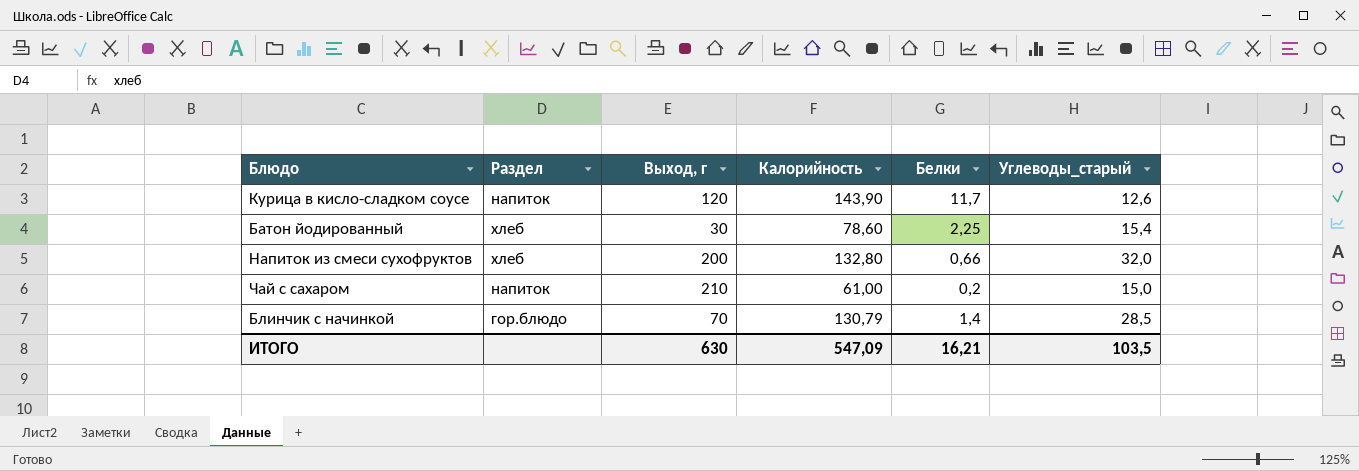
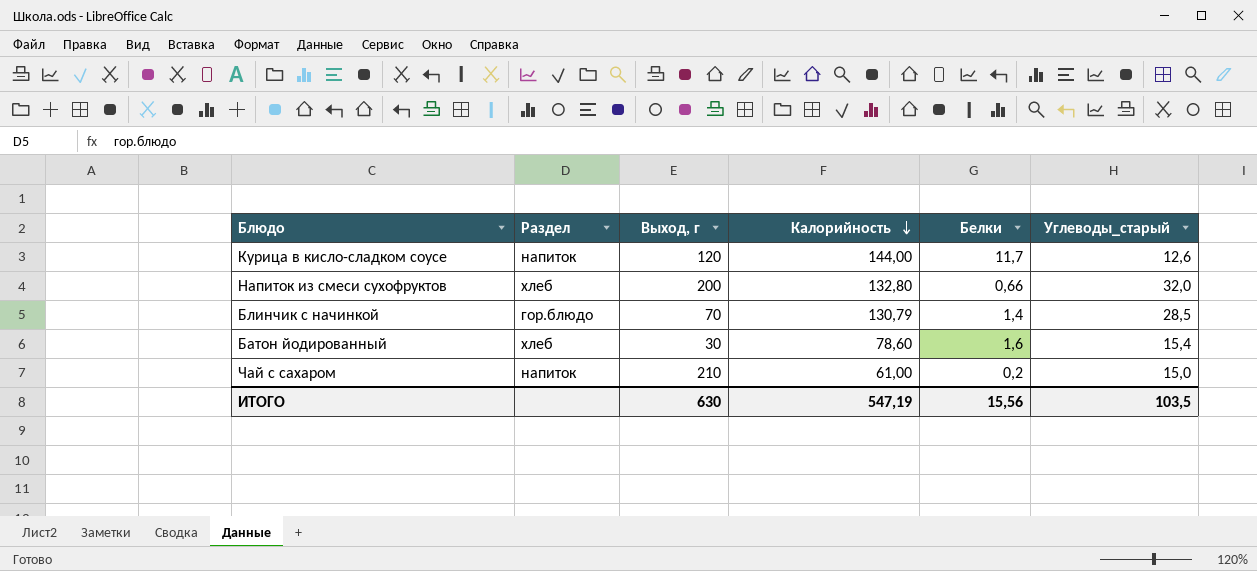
row order: none -> Калорийность descending
Курица в кисло-сладком соусе | Калорийность: 143,90 -> 144,00
Батон йодированный | Белки: 2,25 -> 1,6
ИТОГО | Калорийность: 547,09 -> 547,19
ИТОГО | Белки: 16,21 -> 15,56

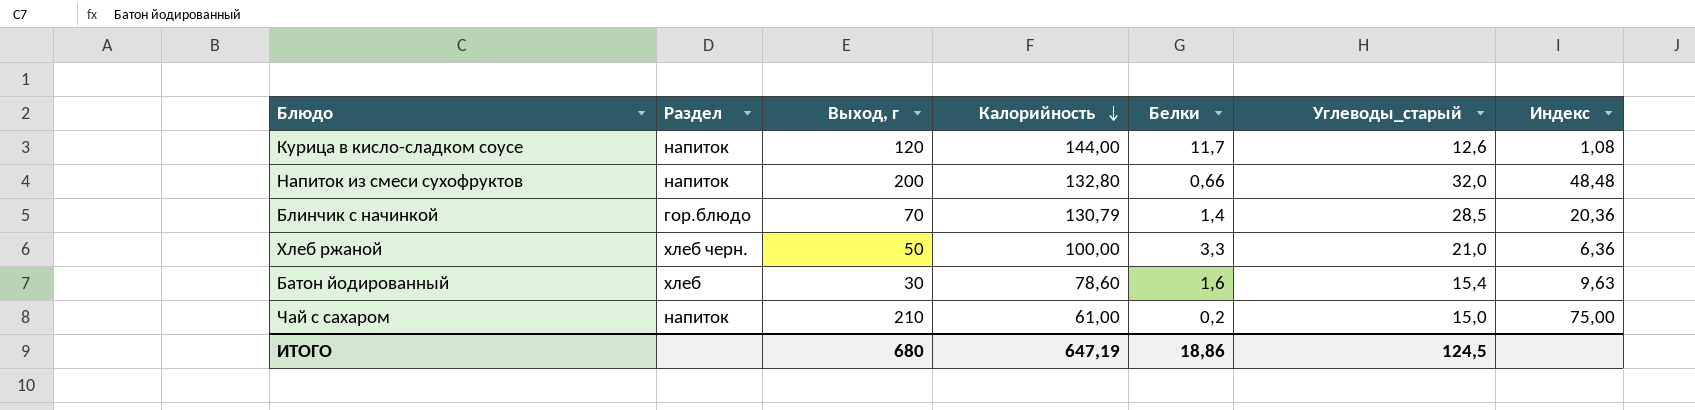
column Индекс | formula: none -> [Углеводы_старый] / [Белки]
Напиток из смеси сухофруктов | Раздел: хлеб -> напиток
row Хлеб ржаной: none -> хлеб черн. | 50 | 100,00 | 3,3 | 21,0 | 6,36
ИТОГО | Выход, г: 630 -> 680
ИТОГО | Калорийность: 547,19 -> 647,19
ИТОГО | Белки: 15,56 -> 18,86
ИТОГО | Углеводы_старый: 103,5 -> 124,5

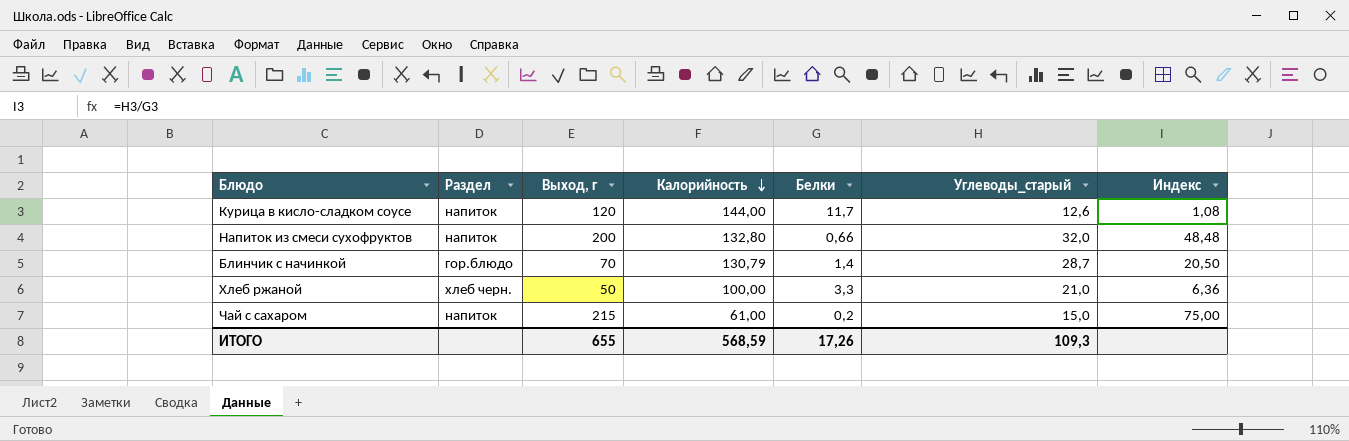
row Батон йодированный: хлеб | 30 | 78,60 | 1,6 | 15,4 | 9,63 -> none
Блинчик с начинкой | Углеводы_старый: 28,5 -> 28,7
Блинчик с начинкой | Индекс: 20,36 -> 20,50
Чай с сахаром | Выход, г: 210 -> 215
ИТОГО | Выход, г: 680 -> 655
ИТОГО | Калорийность: 647,19 -> 568,59
ИТОГО | Белки: 18,86 -> 17,26
ИТОГО | Углеводы_старый: 124,5 -> 109,3

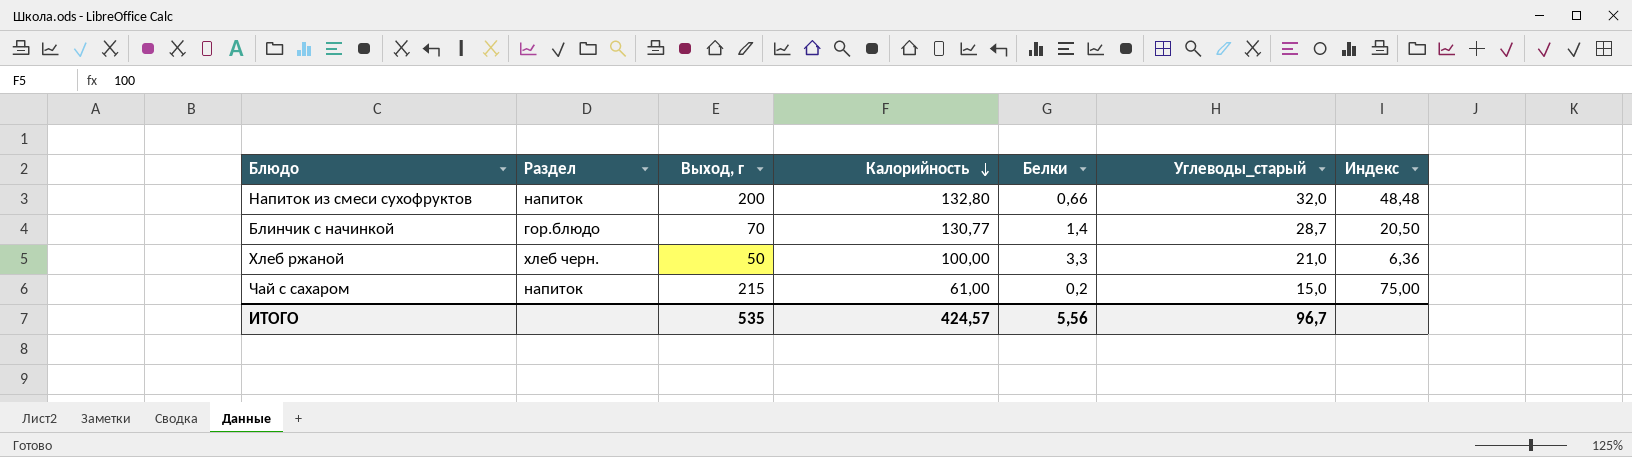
row Курица в кисло-сладком соусе: напиток | 120 | 144,00 | 11,7 | 12,6 | 1,08 -> none
Блинчик с начинкой | Калорийность: 130,79 -> 130,77
ИТОГО | Выход, г: 655 -> 535
ИТОГО | Калорийность: 568,59 -> 424,57
ИТОГО | Белки: 17,26 -> 5,56
ИТОГО | Углеводы_старый: 109,3 -> 96,7

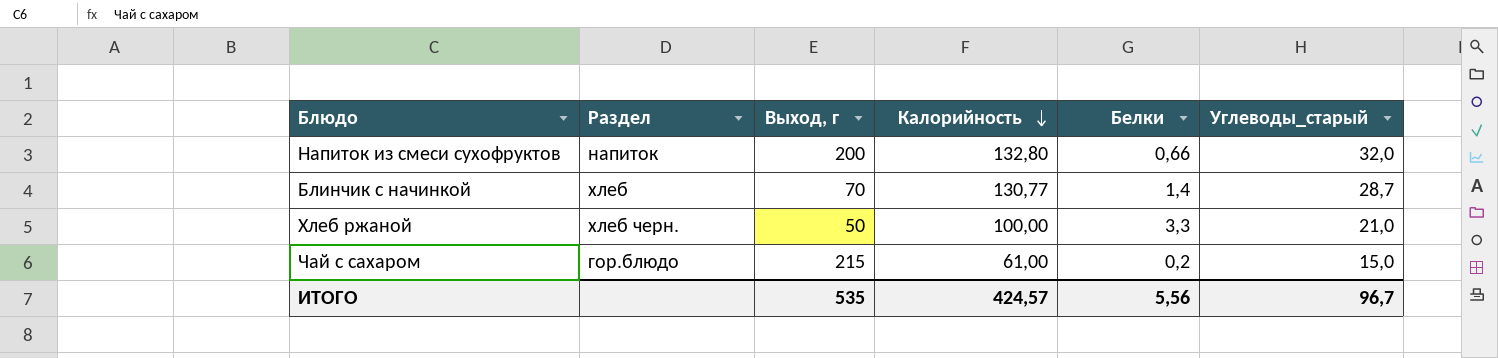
column Индекс | formula: [Углеводы_старый] / [Белки] -> none
Блинчик с начинкой | Раздел: гор.блюдо -> хлеб
Чай с сахаром | Раздел: напиток -> гор.блюдо

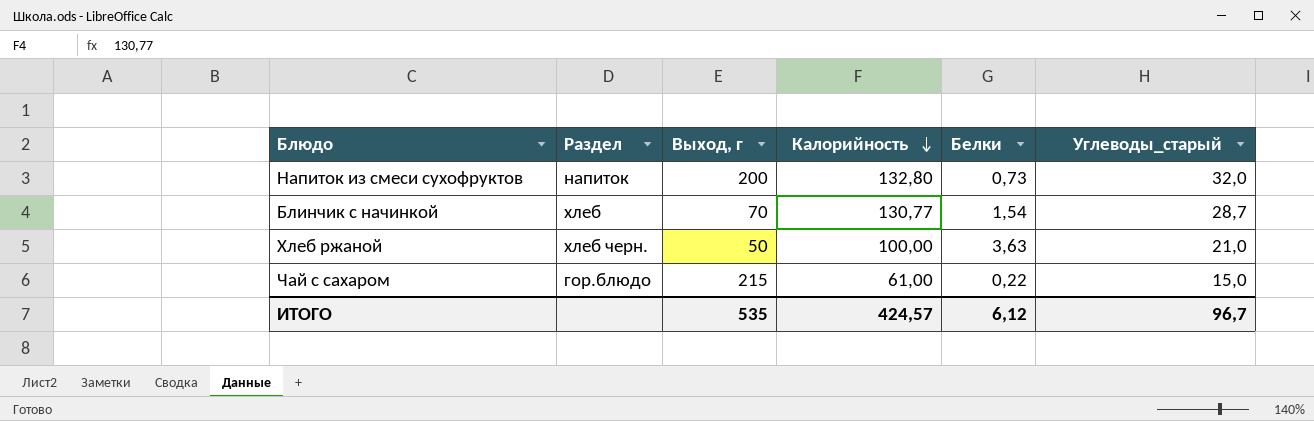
Напиток из смеси сухофруктов | Белки: 0,66 -> 0,73
Блинчик с начинкой | Белки: 1,4 -> 1,54
Хлеб ржаной | Белки: 3,3 -> 3,63
Чай с сахаром | Белки: 0,2 -> 0,22
ИТОГО | Белки: 5,56 -> 6,12

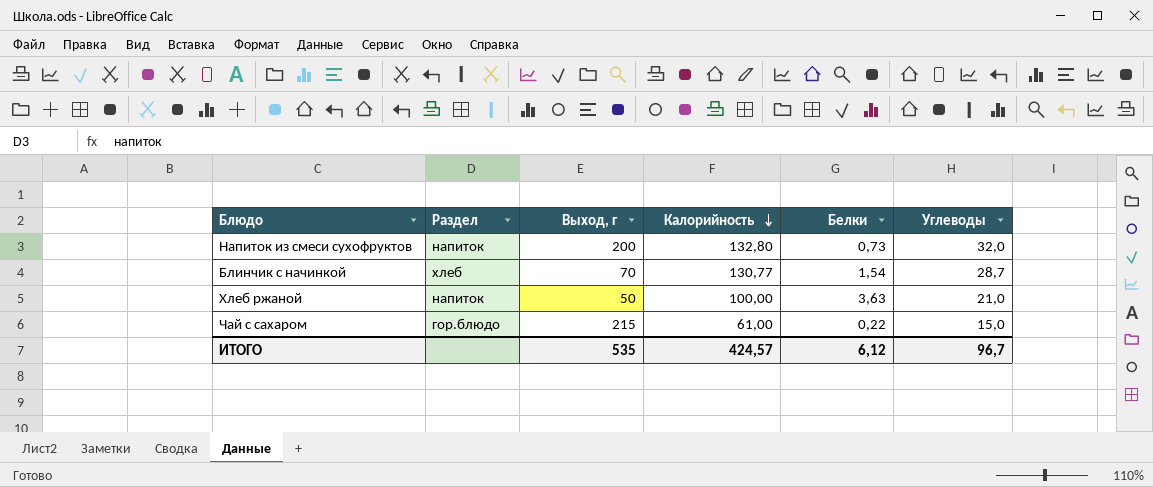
column name: Углеводы_старый -> Углеводы
Хлеб ржаной | Раздел: хлеб черн. -> напиток

